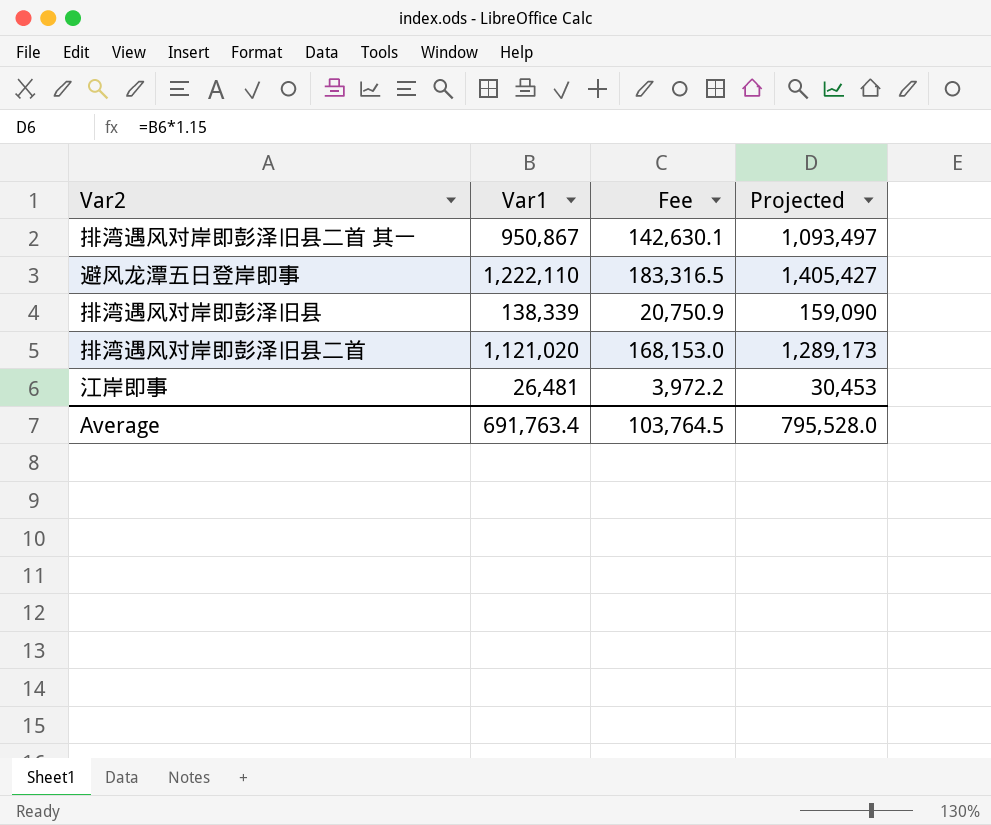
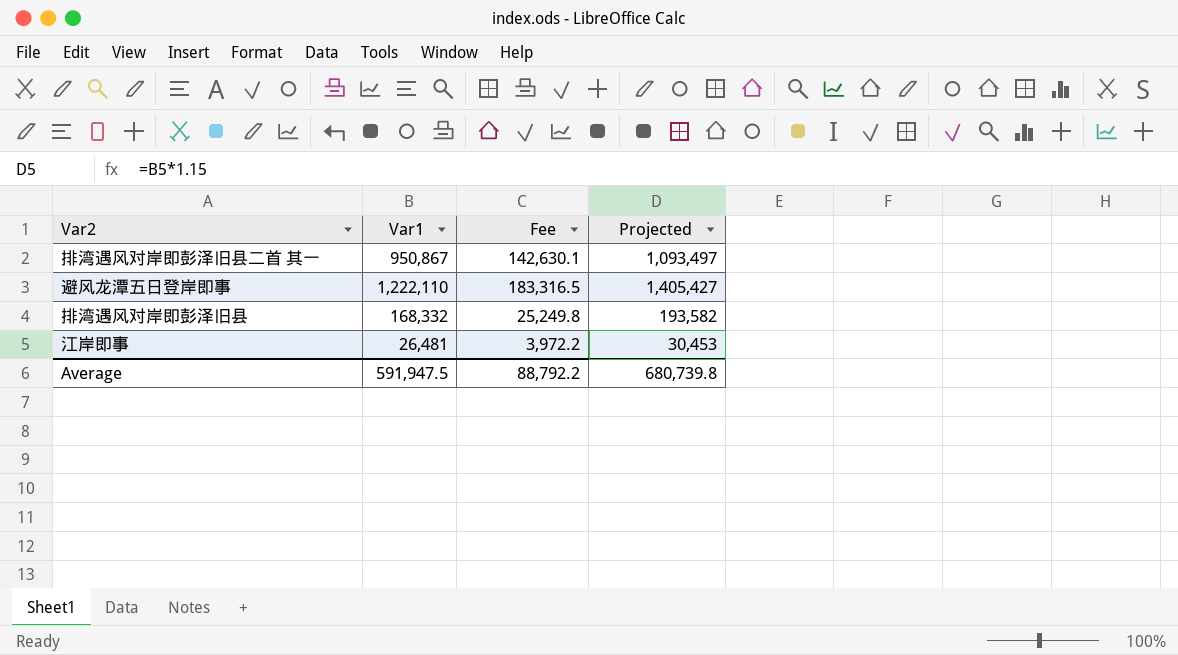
row 排湾遇风对岸即彭泽旧县二首: 1,121,020 | 168,153.0 | 1,289,173 -> none
排湾遇风对岸即彭泽旧县 | Var1: 138,339 -> 168,332
排湾遇风对岸即彭泽旧县 | Fee: 20,750.9 -> 25,249.8
排湾遇风对岸即彭泽旧县 | Projected: 159,090 -> 193,582
Average | Var1: 691,763.4 -> 591,947.5
Average | Fee: 103,764.5 -> 88,792.2
Average | Projected: 795,528.0 -> 680,739.8

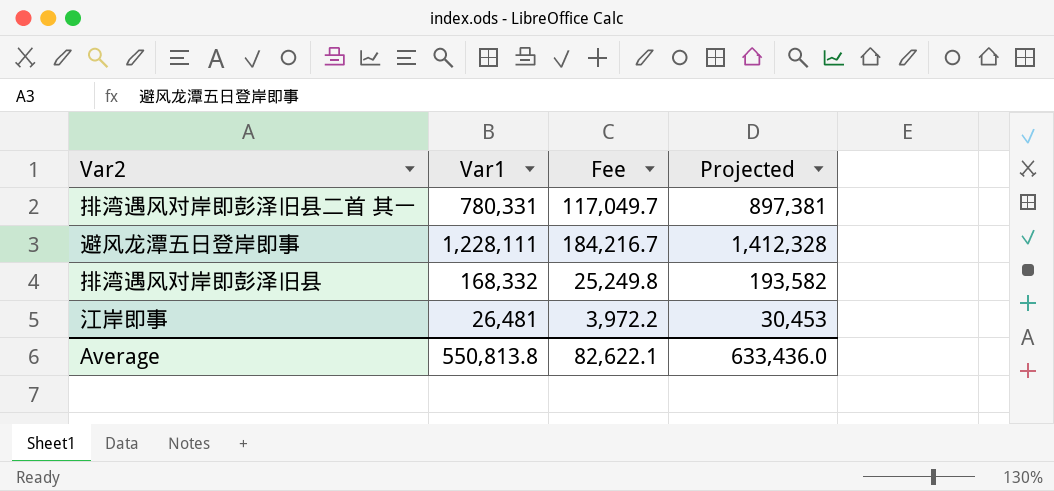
排湾遇风对岸即彭泽旧县二首 其一 | Var1: 950,867 -> 780,331
排湾遇风对岸即彭泽旧县二首 其一 | Fee: 142,630.1 -> 117,049.7
排湾遇风对岸即彭泽旧县二首 其一 | Projected: 1,093,497 -> 897,381
避风龙潭五日登岸即事 | Var1: 1,222,110 -> 1,228,111
避风龙潭五日登岸即事 | Fee: 183,316.5 -> 184,216.7
避风龙潭五日登岸即事 | Projected: 1,405,427 -> 1,412,328
Average | Var1: 591,947.5 -> 550,813.8
Average | Fee: 88,792.2 -> 82,622.1
Average | Projected: 680,739.8 -> 633,436.0

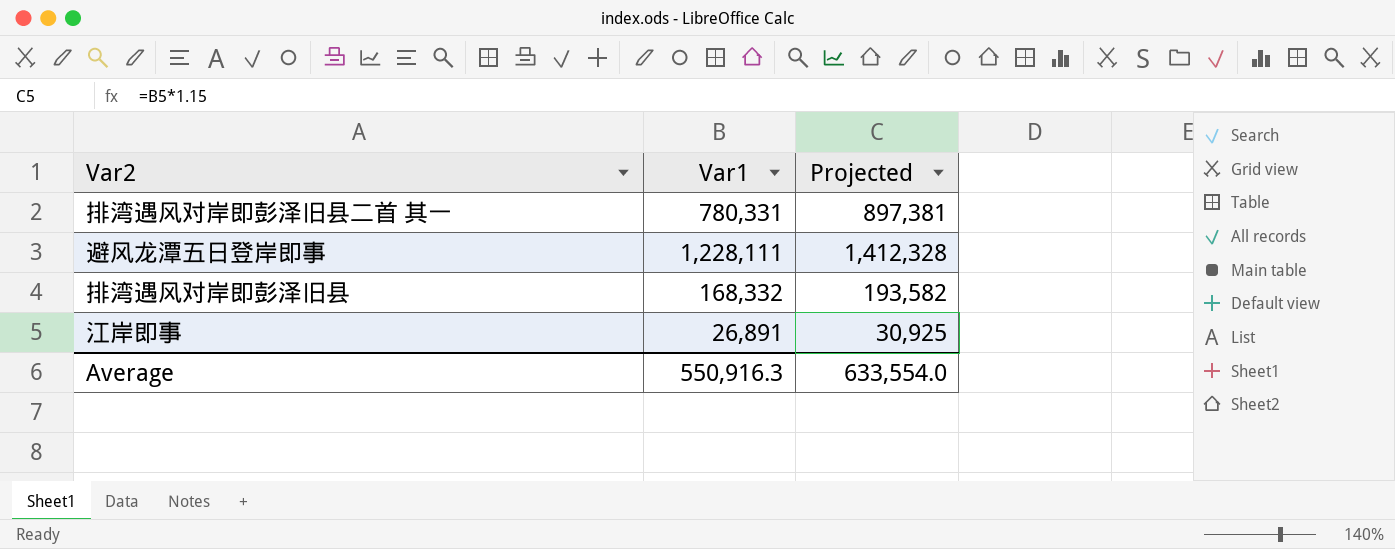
column Fee | formula: [Var1] * 0.15 -> none
江岸即事 | Var1: 26,481 -> 26,891
江岸即事 | Projected: 30,453 -> 30,925
Average | Var1: 550,813.8 -> 550,916.3
Average | Projected: 633,436.0 -> 633,554.0

